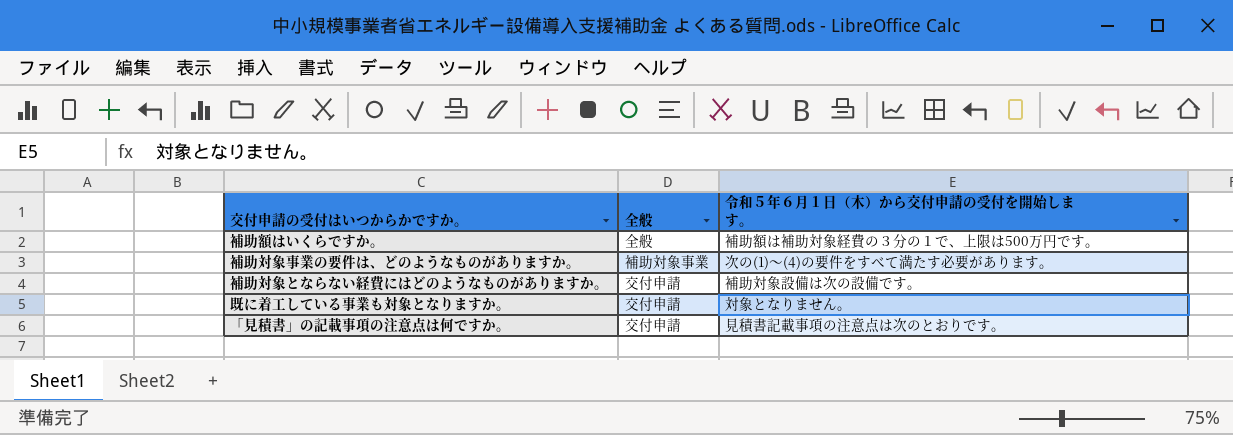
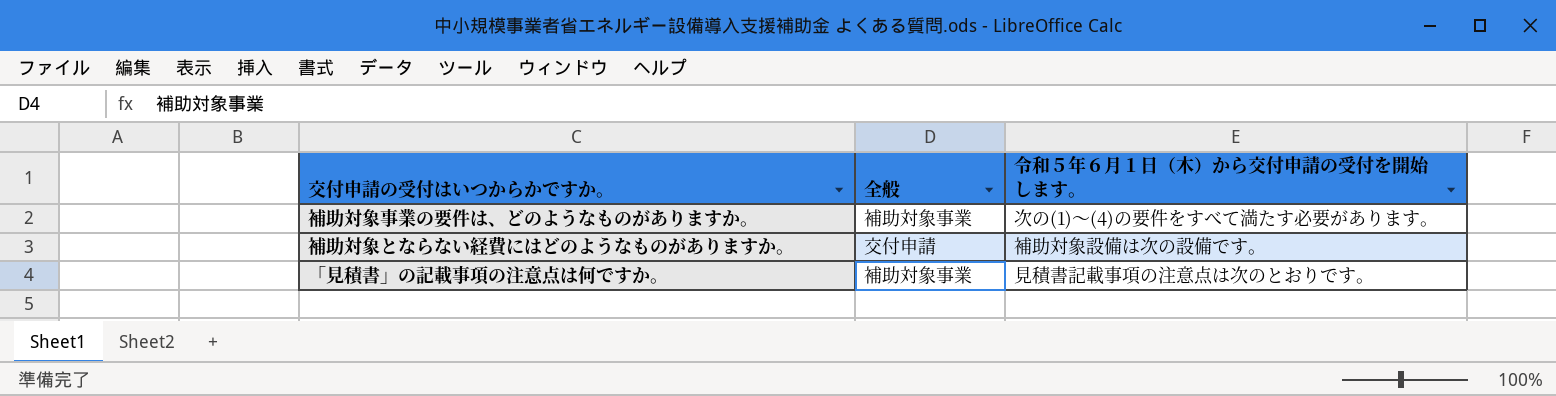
row 補助額はいくらですか。: 全般 | 補助額は補助対象経費の３分の１で、上限は500万円です。 -> none
row 既に着工している事業も対象となりますか。: 交付申請 | 対象となりません。 -> none
「見積書」の記載事項の注意点は何ですか。 | 全般: 交付申請 -> 補助対象事業

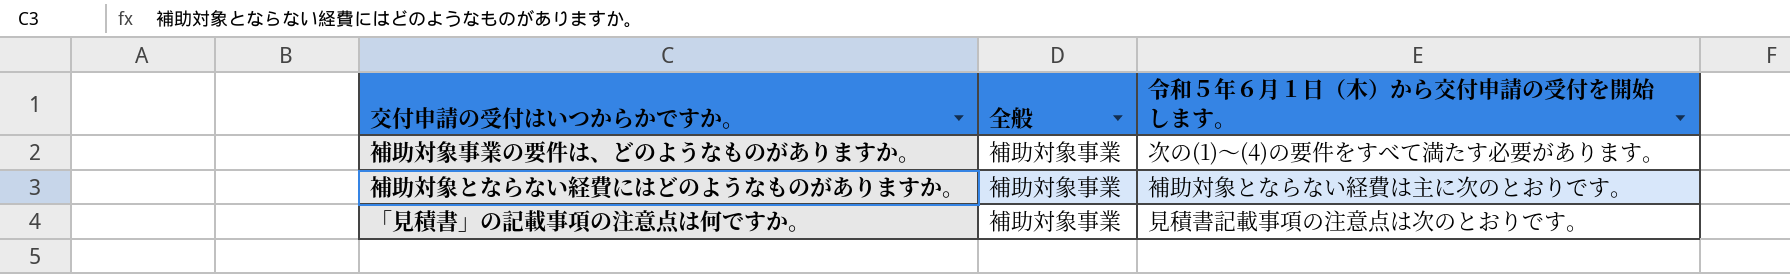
補助対象とならない経費にはどのようなものがありますか。 | 全般: 交付申請 -> 補助対象事業
補助対象とならない経費にはどのようなものがありますか。 | 令和５年６月１日（木）から交付申請の受付を開始します。: 補助対象設備は次の設備です。 -> 補助対象とならない経費は主に次のとおりです。

